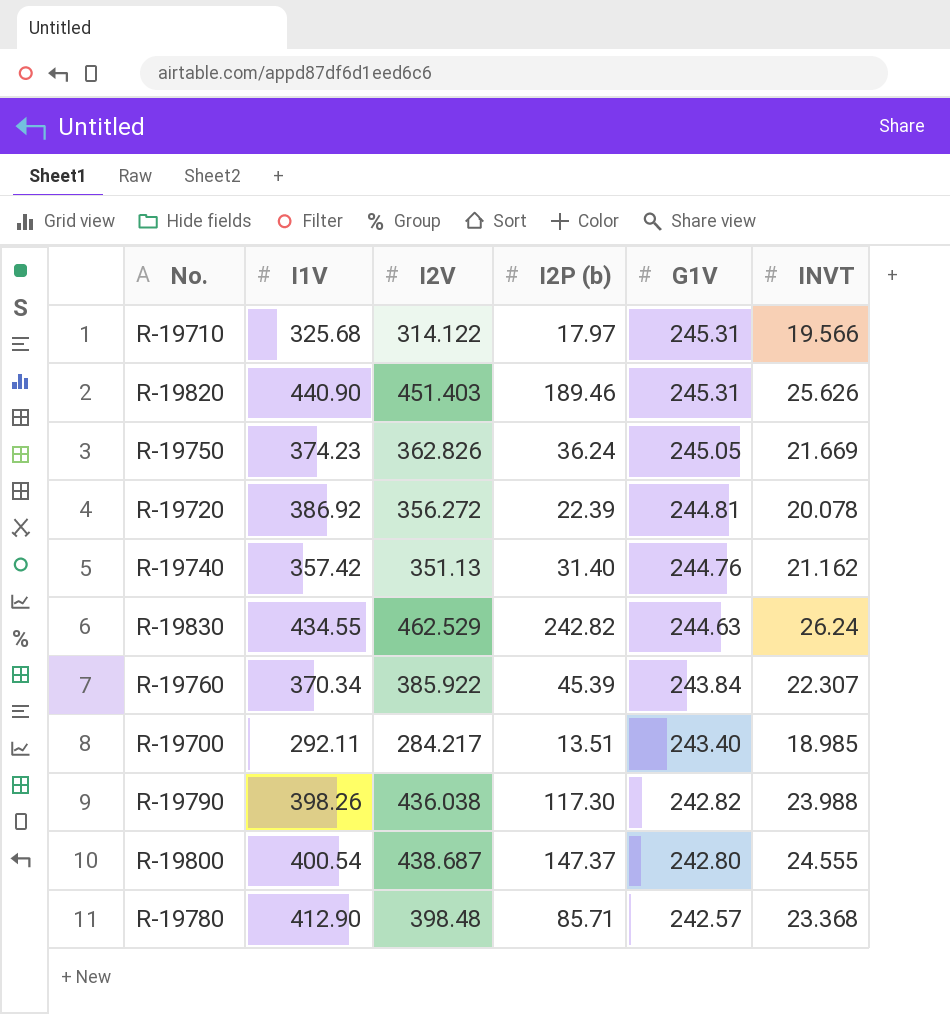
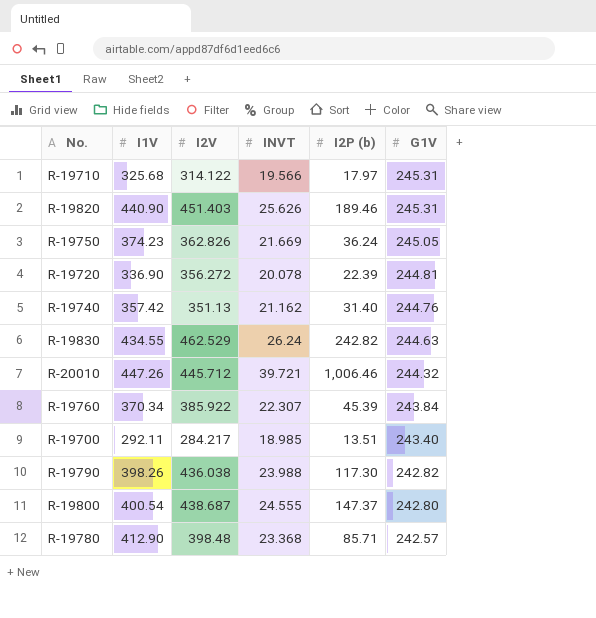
column INVT | position: 6 -> 4
R-19720 | I1V: 386.92 -> 336.90
row R-20010: none -> 447.26 | 445.712 | 39.721 | 1,006.46 | 244.32

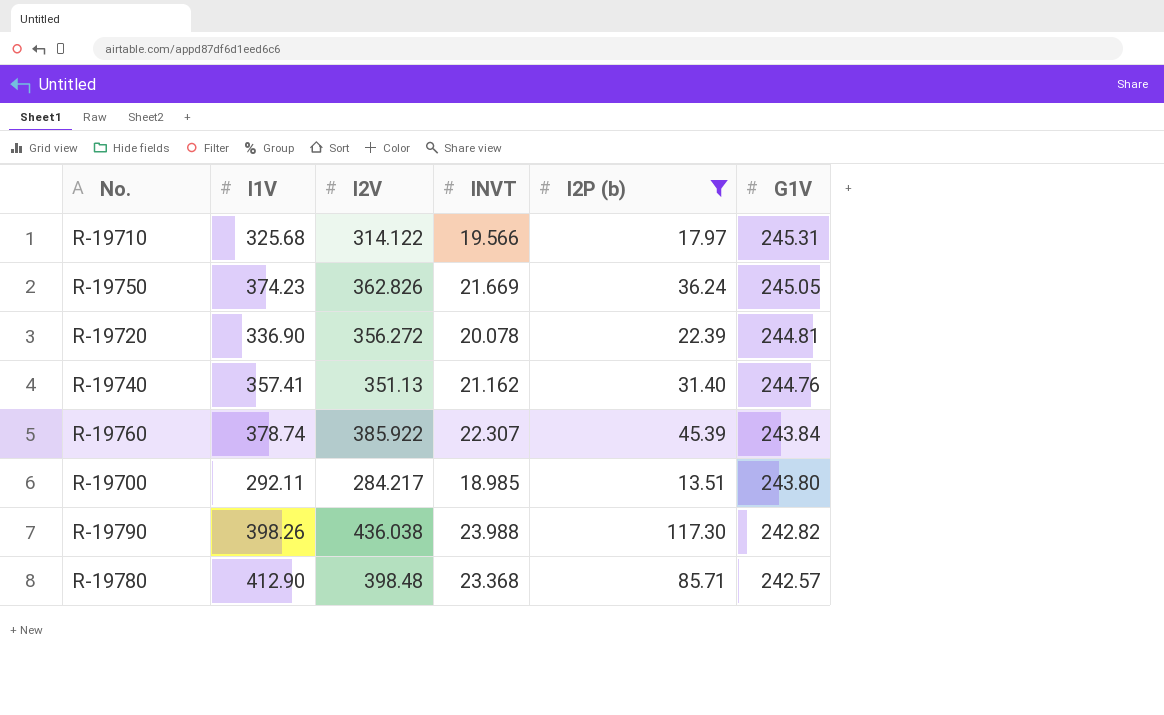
filter: none -> I2P (b) <= 117.30
R-19740 | I1V: 357.42 -> 357.41
R-19760 | I1V: 370.34 -> 378.74
R-19700 | G1V: 243.40 -> 243.80

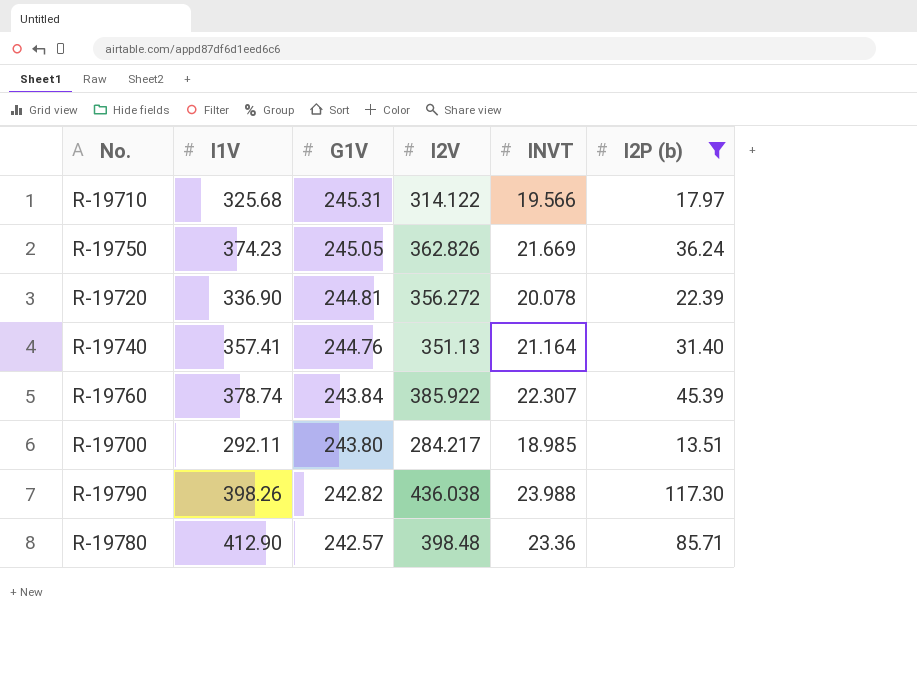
column G1V | position: 6 -> 3
R-19740 | INVT: 21.162 -> 21.164
R-19780 | INVT: 23.368 -> 23.36

